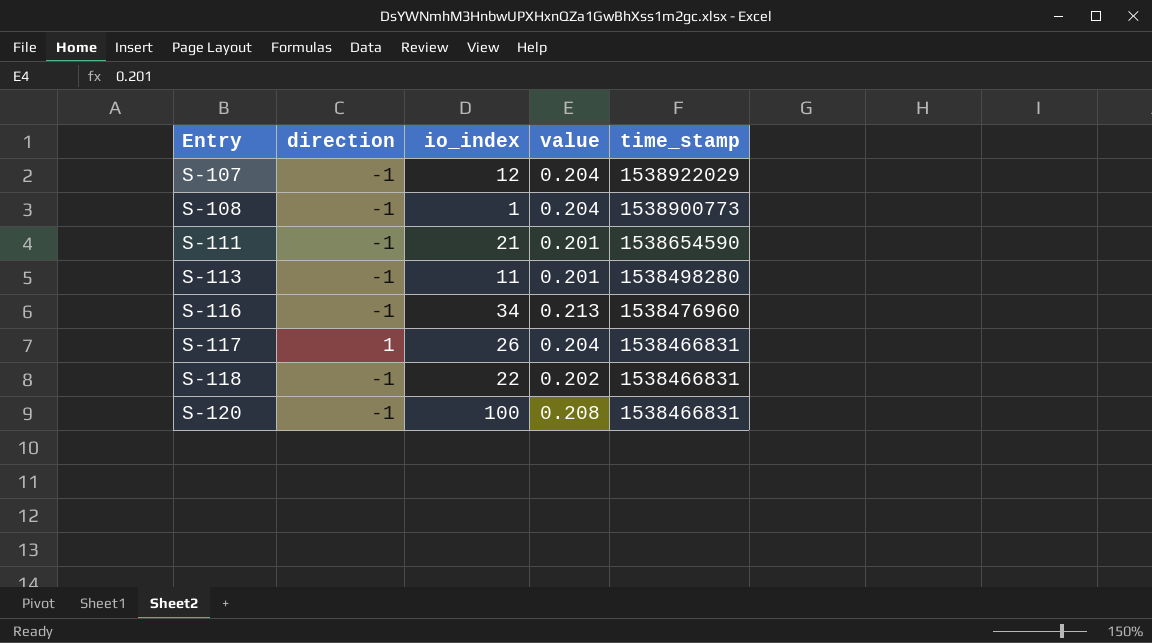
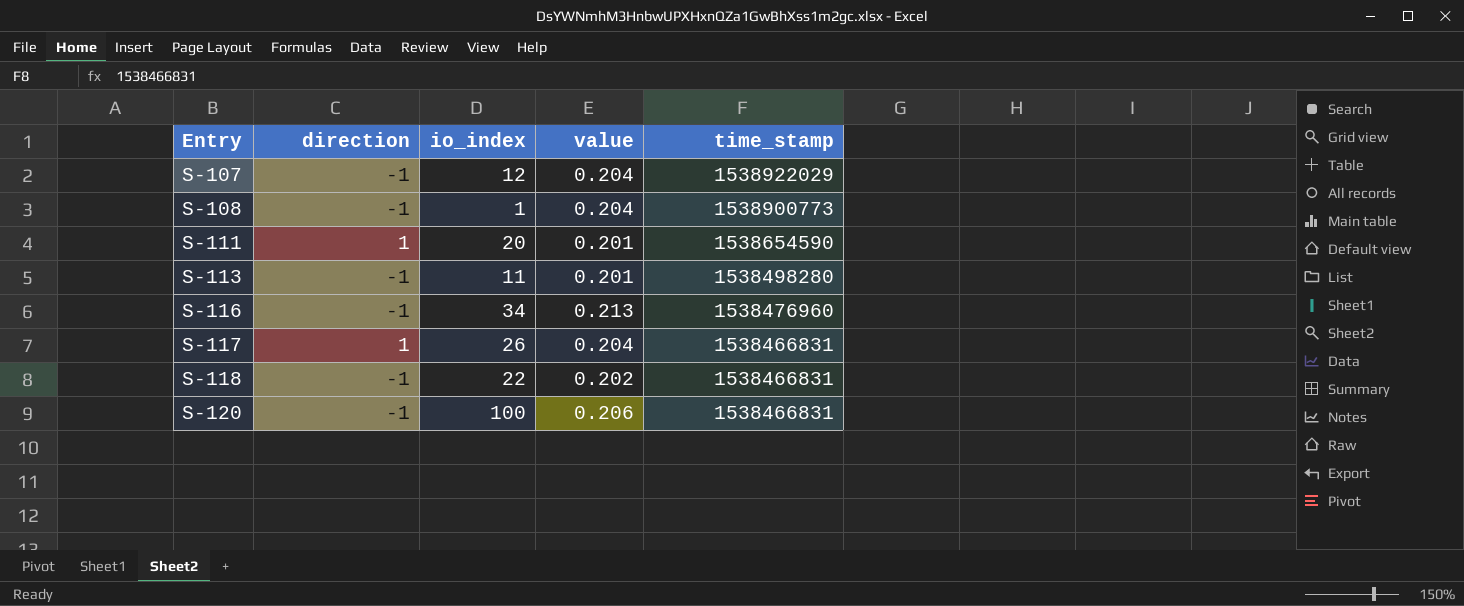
S-111 | direction: -1 -> 1
S-111 | io_index: 21 -> 20
S-120 | value: 0.208 -> 0.206

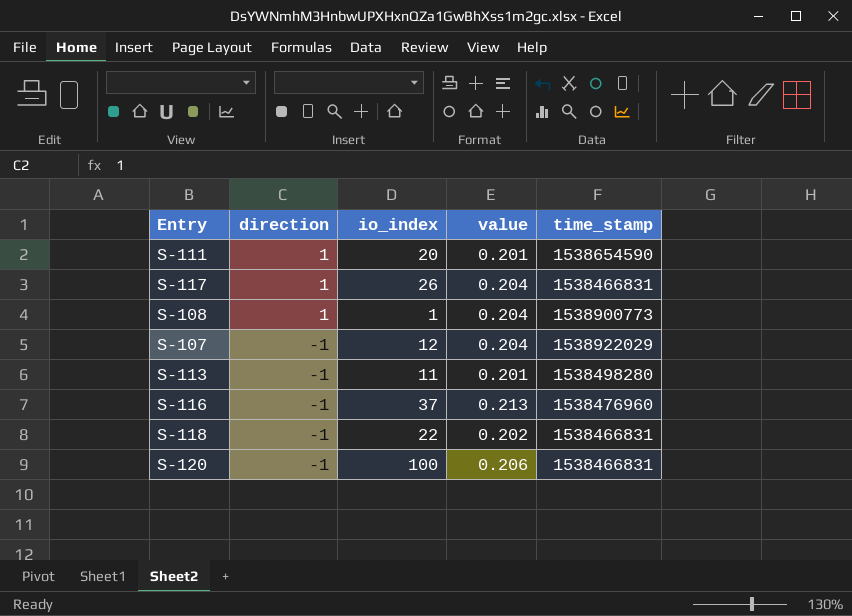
row order: Entry ascending -> direction descending
S-108 | direction: -1 -> 1
S-116 | io_index: 34 -> 37

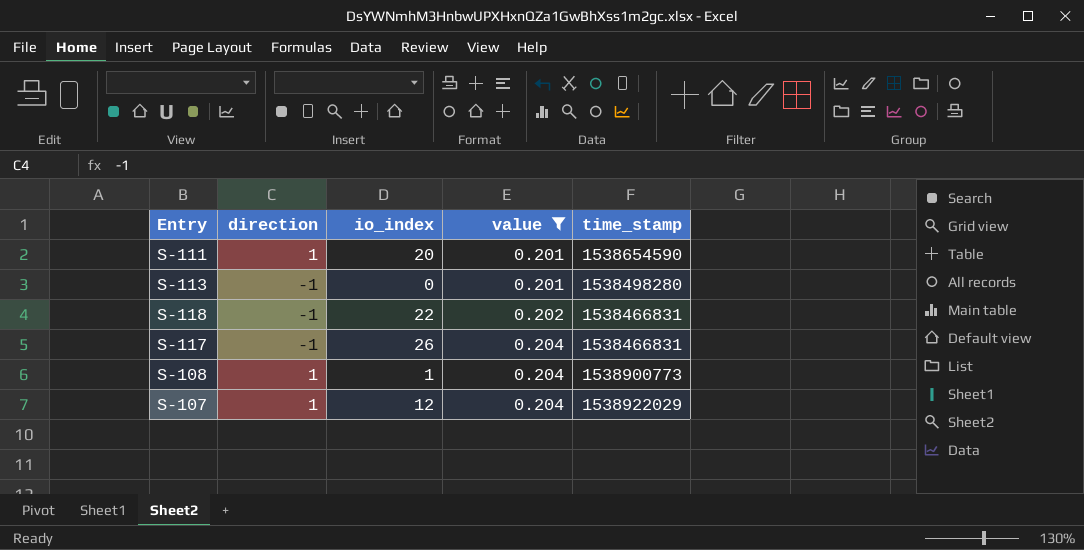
filter: none -> value <= 0.204
row order: direction descending -> value ascending
S-113 | io_index: 11 -> 0
S-117 | direction: 1 -> -1
S-107 | direction: -1 -> 1

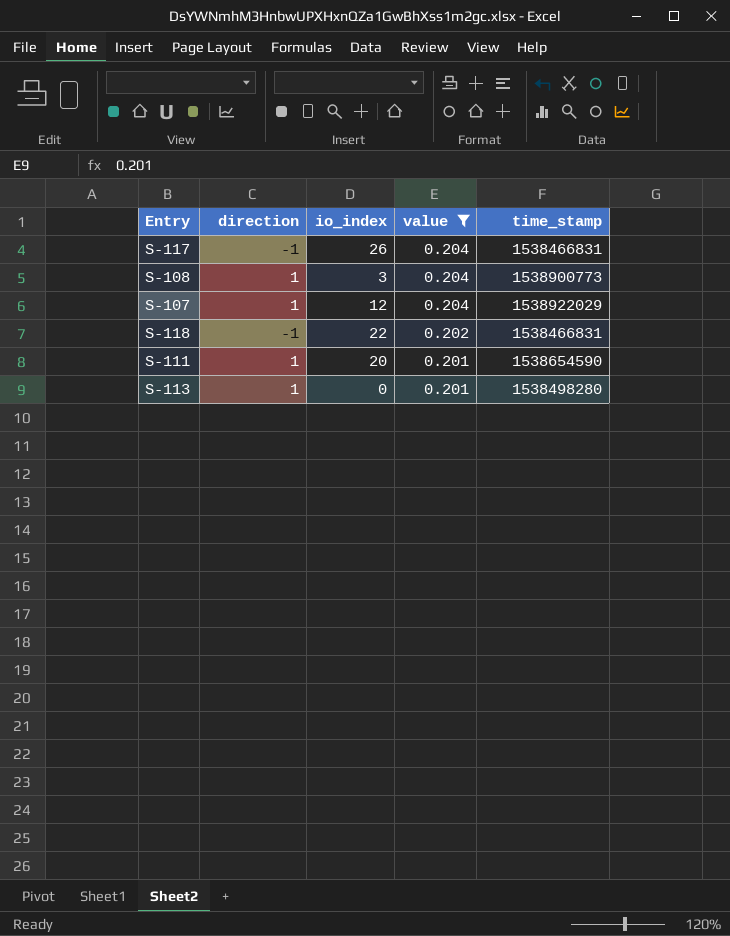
row order: value ascending -> value descending
S-108 | io_index: 1 -> 3
S-113 | direction: -1 -> 1

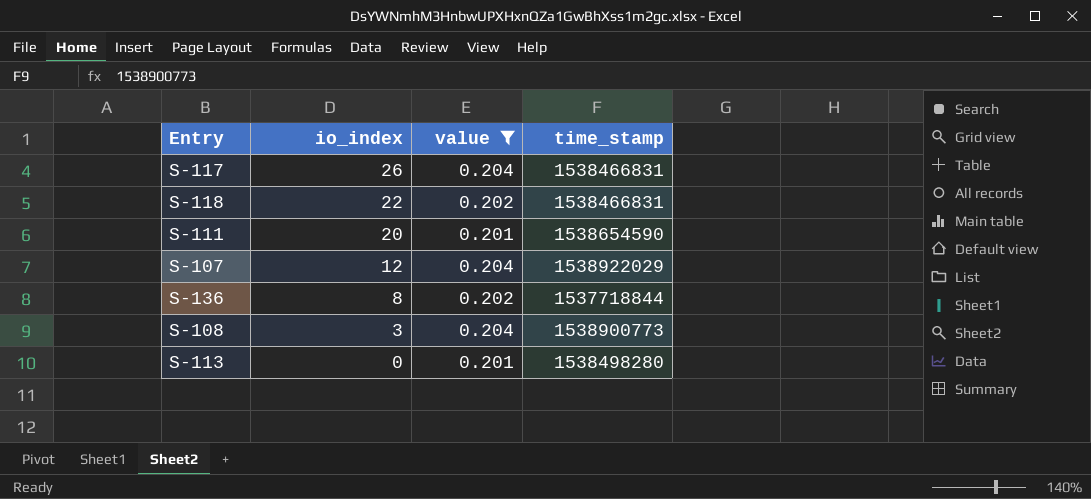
row order: value descending -> io_index descending
column direction | position: 2 -> none
row S-136: none -> 8 | 0.202 | 1537718844

